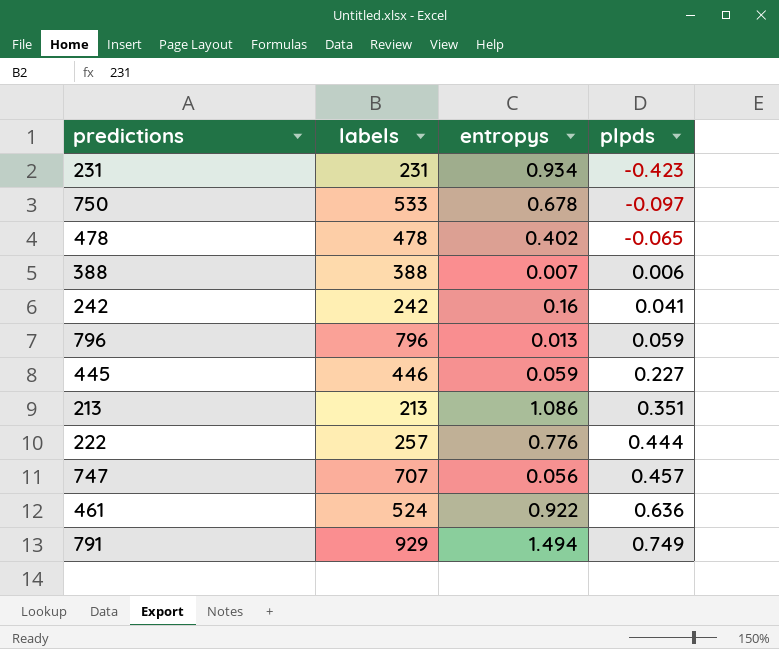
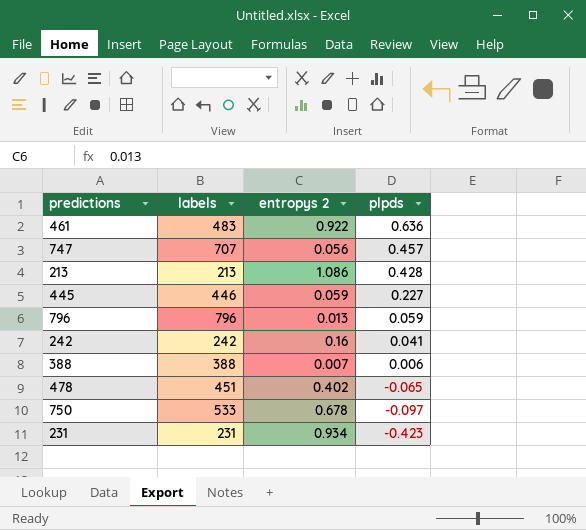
row order: plpds ascending -> plpds descending
column name: entropys -> entropys 2
row 222: 257 | 0.776 | 0.444 -> none
row 791: 929 | 1.494 | 0.749 -> none
461 | labels: 524 -> 483
213 | plpds: 0.351 -> 0.428
478 | labels: 478 -> 451

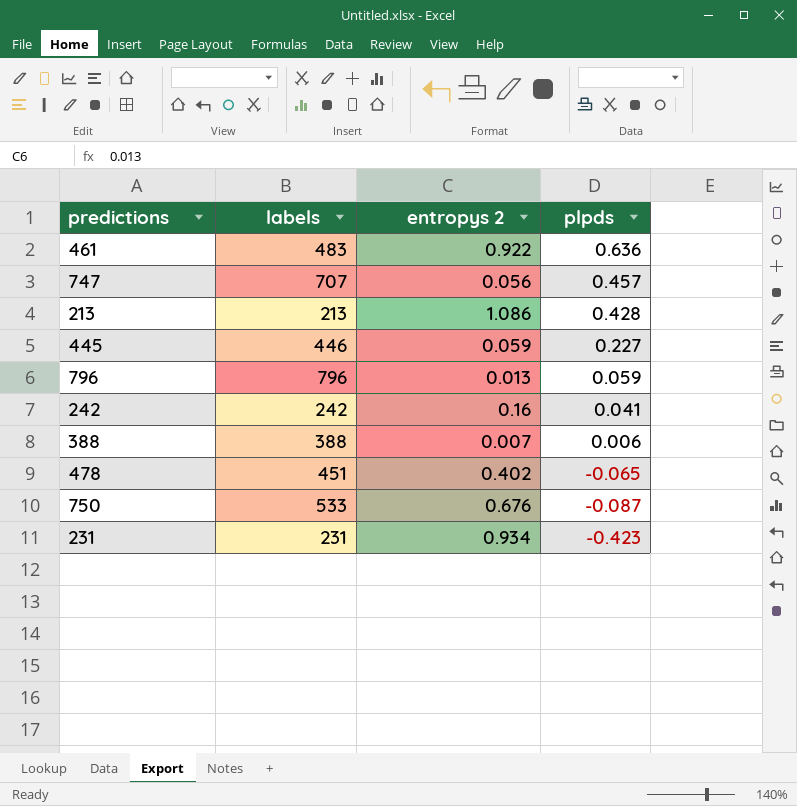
750 | entropys 2: 0.678 -> 0.676
750 | plpds: -0.097 -> -0.087

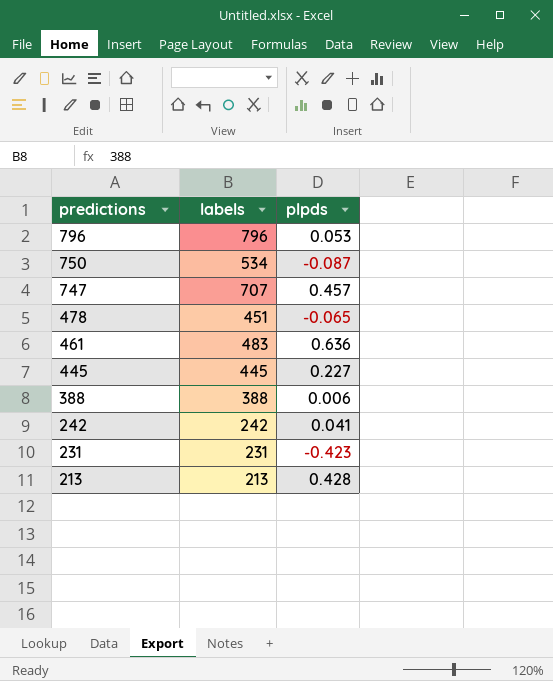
row order: plpds descending -> predictions descending
column entropys 2 | position: 3 -> none
796 | plpds: 0.059 -> 0.053
750 | labels: 533 -> 534
445 | labels: 446 -> 445

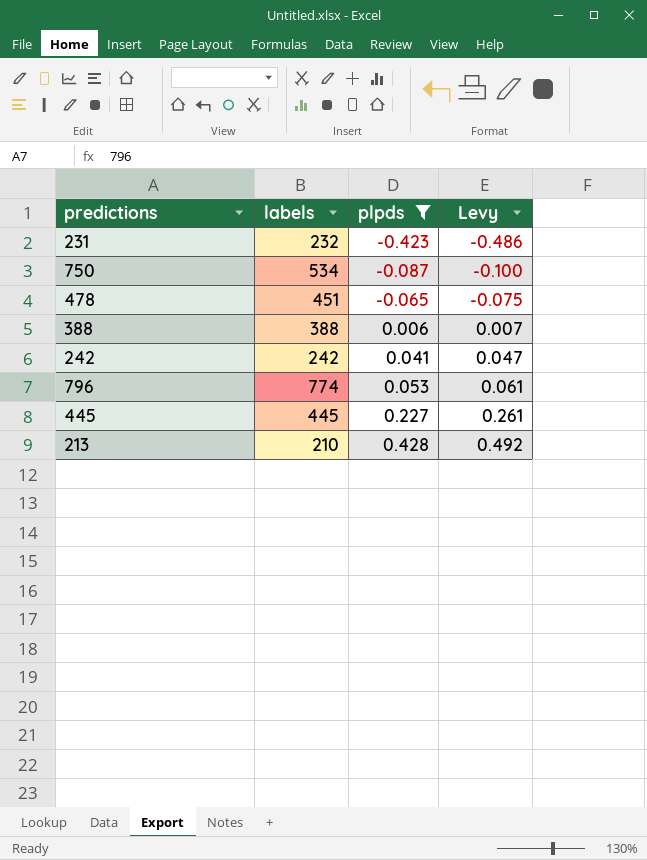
filter: none -> plpds <= 0.428
row order: predictions descending -> plpds ascending
column Levy | formula: none -> [plpds] * 1.15
231 | labels: 231 -> 232
796 | labels: 796 -> 774
213 | labels: 213 -> 210

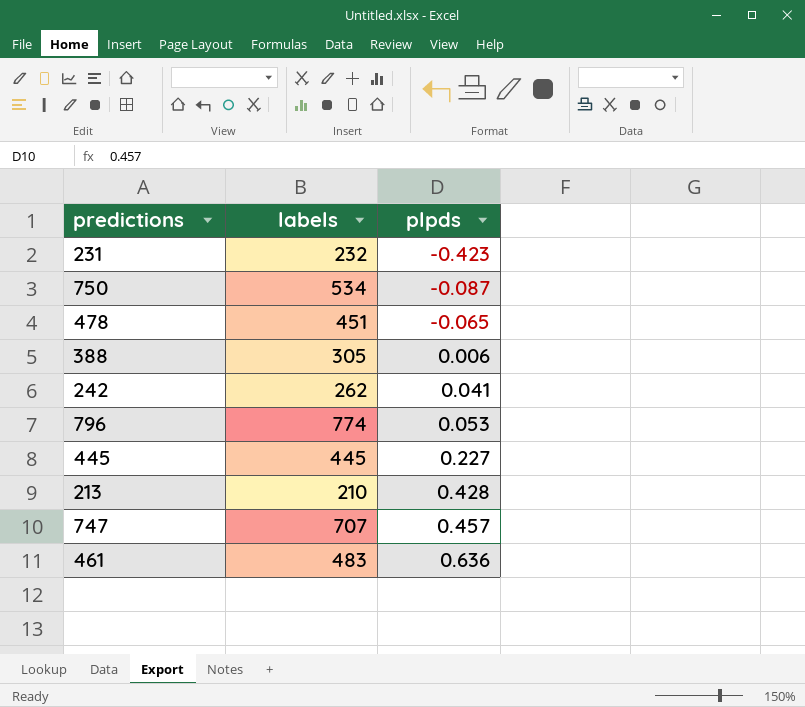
filter: plpds <= 0.428 -> none
column Levy | formula: [plpds] * 1.15 -> none
388 | labels: 388 -> 305
242 | labels: 242 -> 262

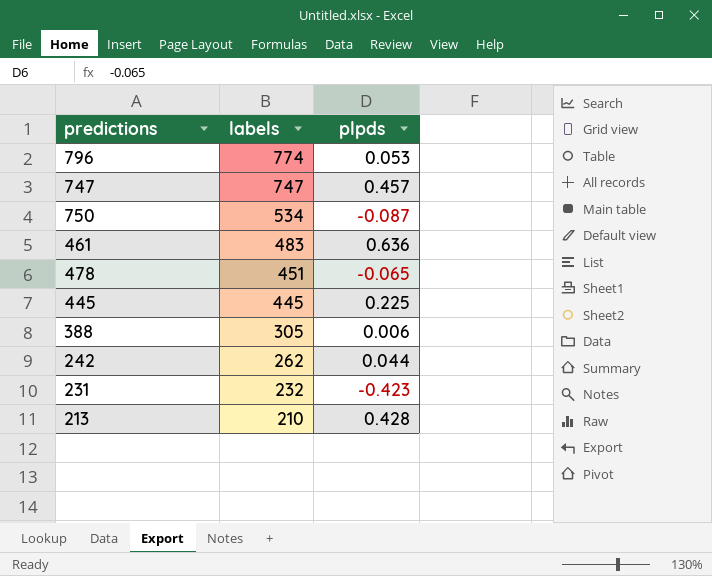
row order: plpds ascending -> labels descending
747 | labels: 707 -> 747
445 | plpds: 0.227 -> 0.225
242 | plpds: 0.041 -> 0.044

